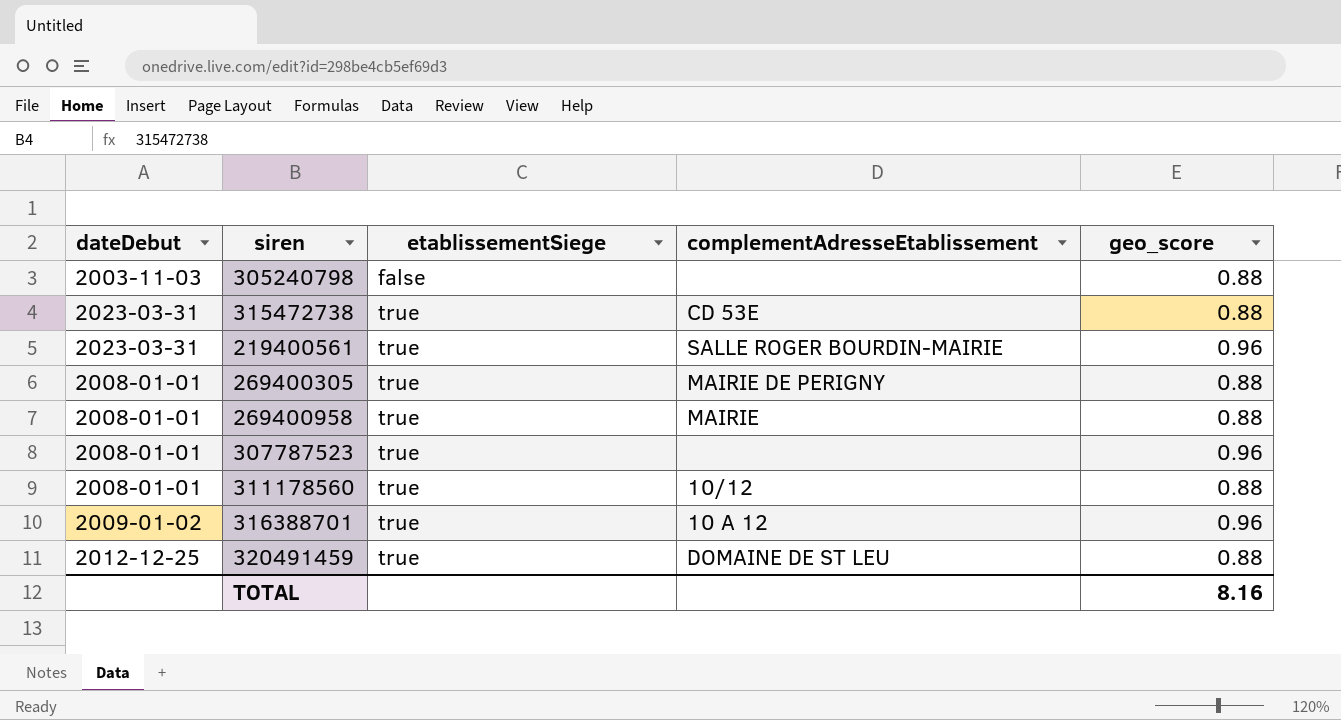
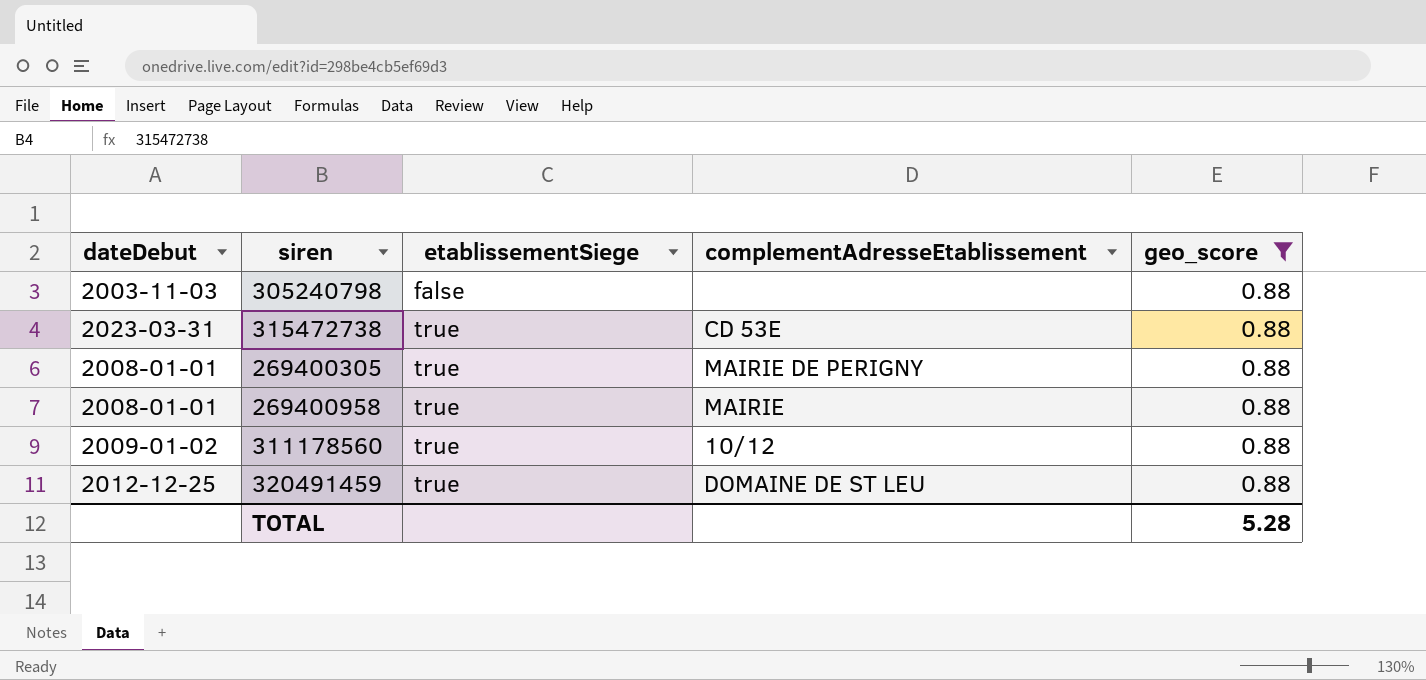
filter: none -> geo_score = 0.88
311178560 | dateDebut: 2008-01-01 -> 2009-01-02
TOTAL | geo_score: 8.16 -> 5.28

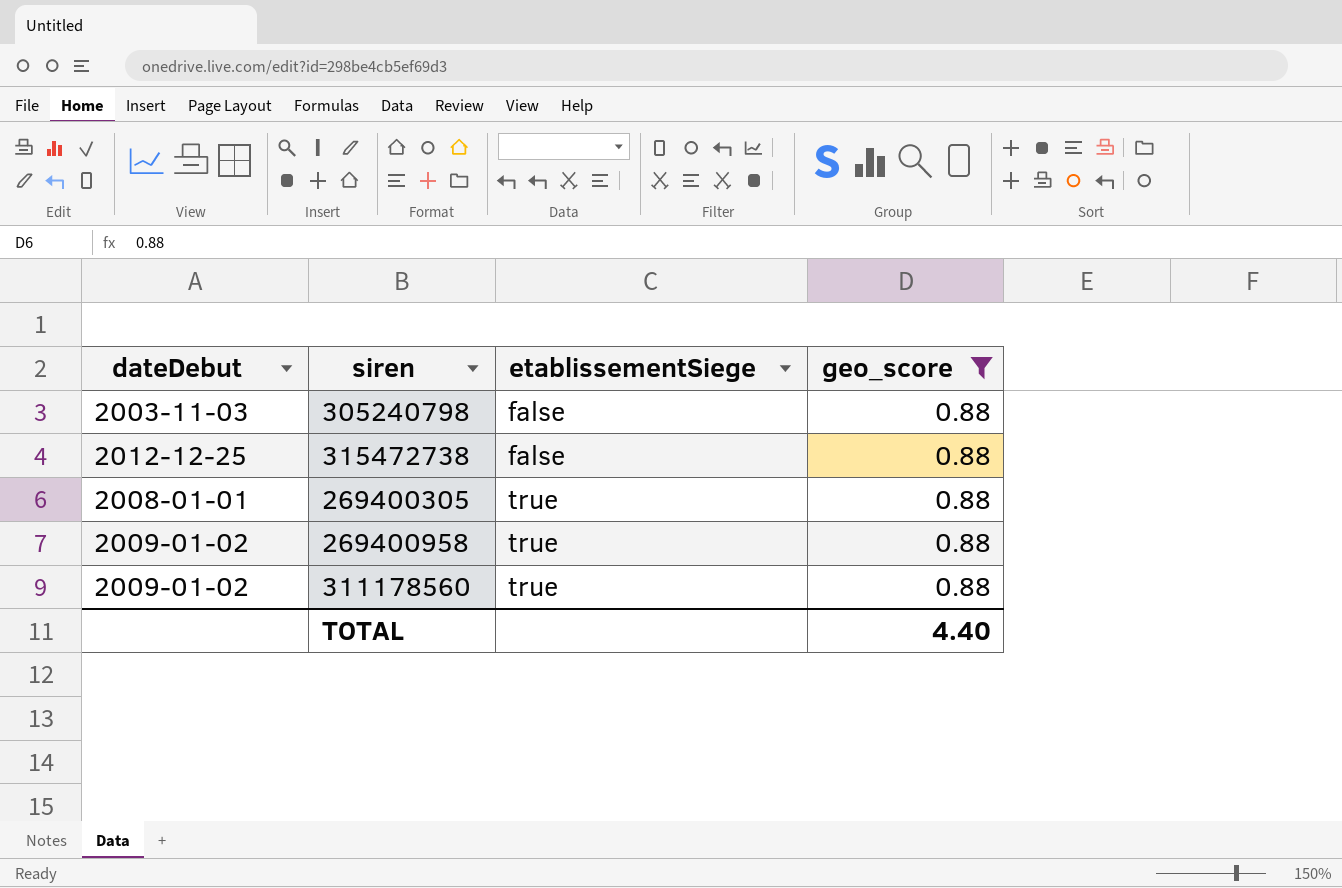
column complementAdresseEtablissement | position: 4 -> none
row 320491459: 2012-12-25 | true | DOMAINE DE ST LEU | 0.88 -> none
315472738 | dateDebut: 2023-03-31 -> 2012-12-25
315472738 | etablissementSiege: true -> false
269400958 | dateDebut: 2008-01-01 -> 2009-01-02
TOTAL | geo_score: 5.28 -> 4.40

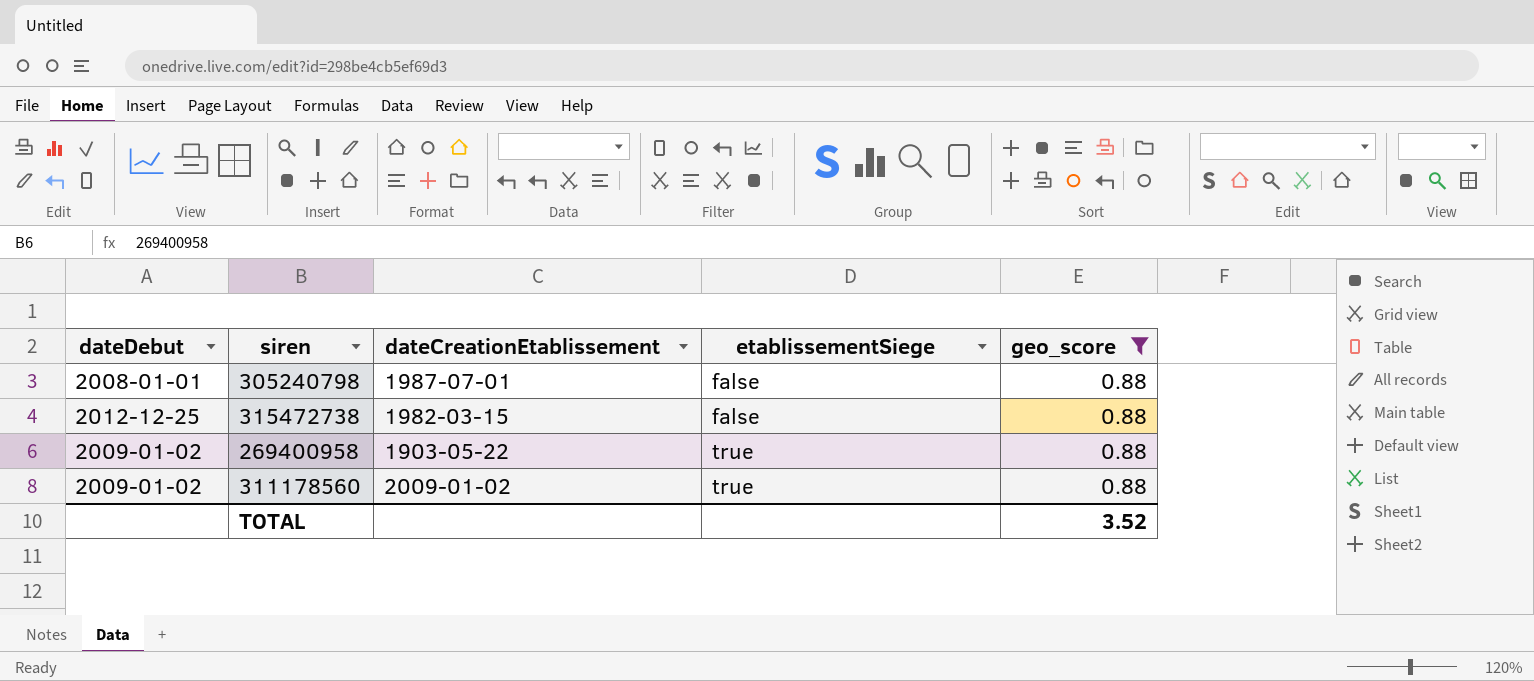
column dateCreationEtablissement | position: none -> 3
row 269400305: 2008-01-01 | true | 0.88 -> none
305240798 | dateDebut: 2003-11-03 -> 2008-01-01
TOTAL | geo_score: 4.40 -> 3.52

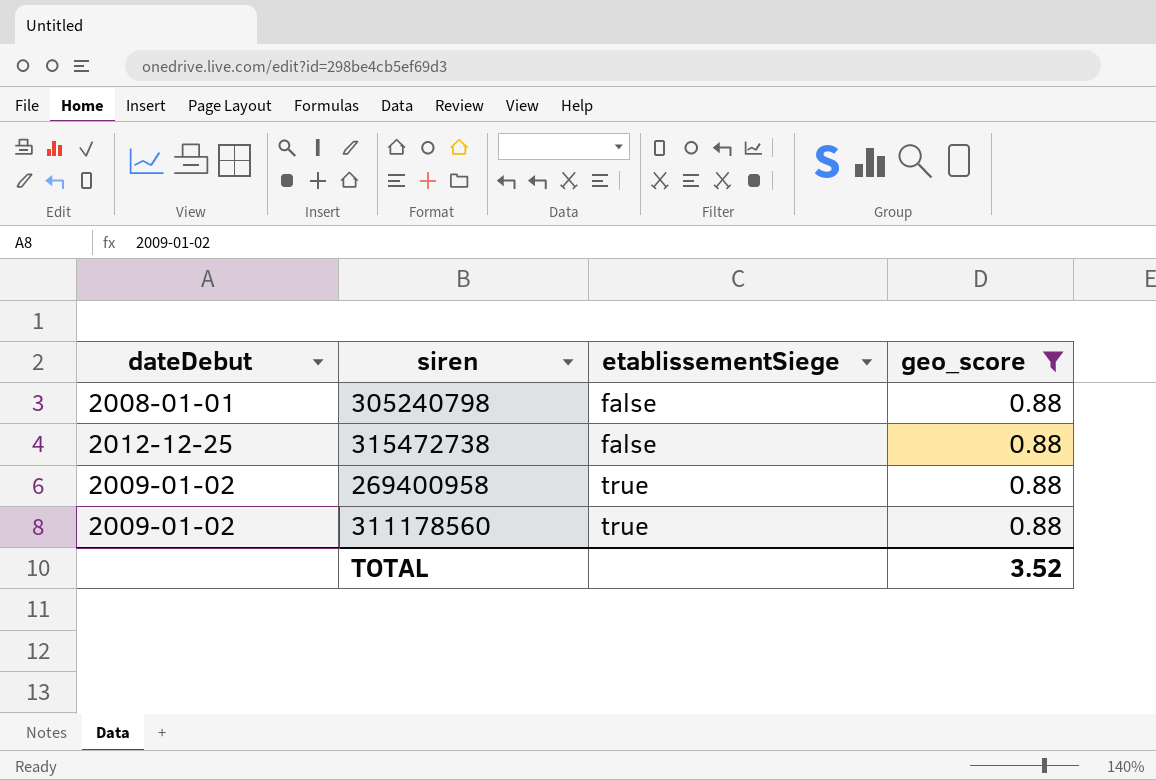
column dateCreationEtablissement | position: 3 -> none

